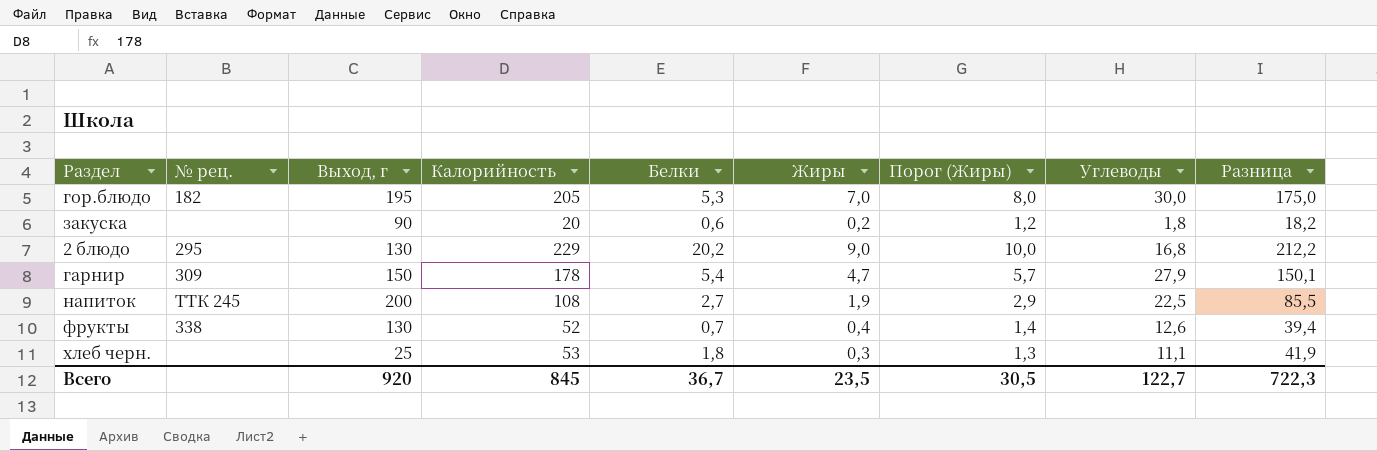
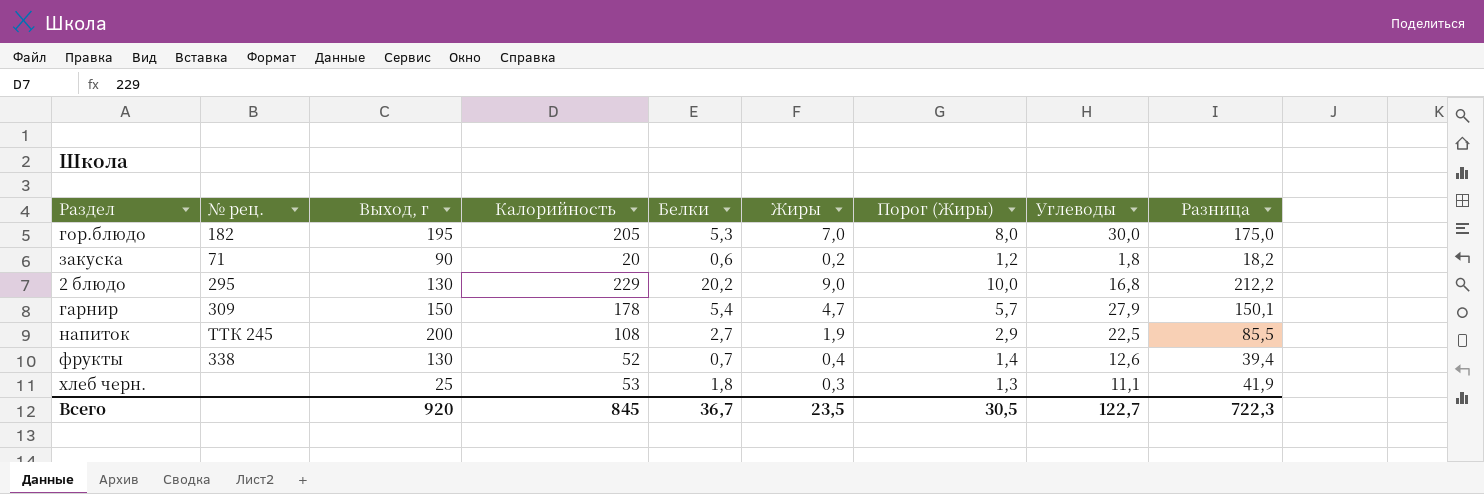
закуска | № рец.: none -> 71

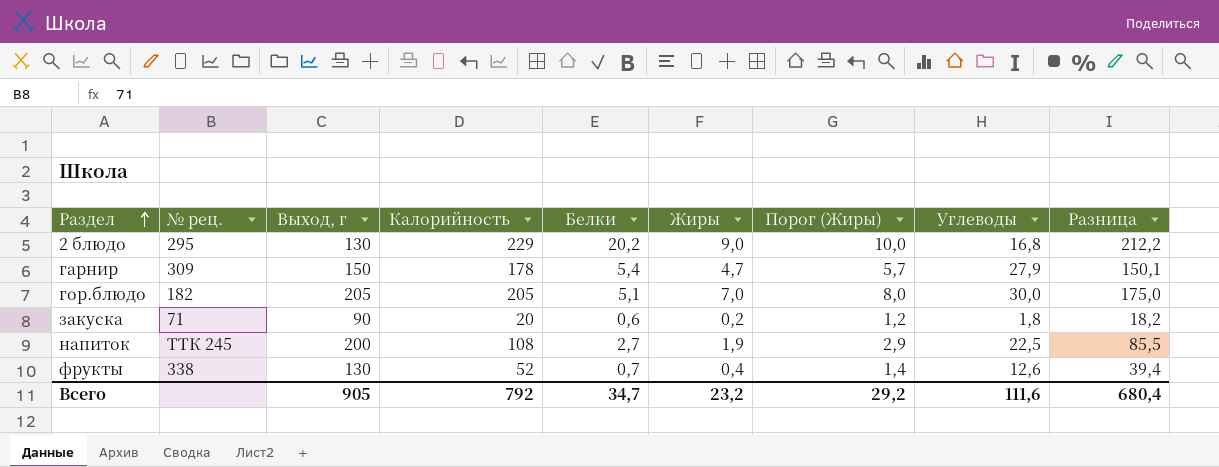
row order: none -> Раздел ascending
row хлеб черн.: none | 25 | 53 | 1,8 | 0,3 | 1,3 | 11,1 | 41,9 -> none
гор.блюдо | Выход, г: 195 -> 205
гор.блюдо | Белки: 5,3 -> 5,1
Всего | Выход, г: 920 -> 905
Всего | Калорийность: 845 -> 792
Всего | Белки: 36,7 -> 34,7
Всего | Жиры: 23,5 -> 23,2
Всего | Порог (Жиры): 30,5 -> 29,2
Всего | Углеводы: 122,7 -> 111,6
Всего | Разница: 722,3 -> 680,4

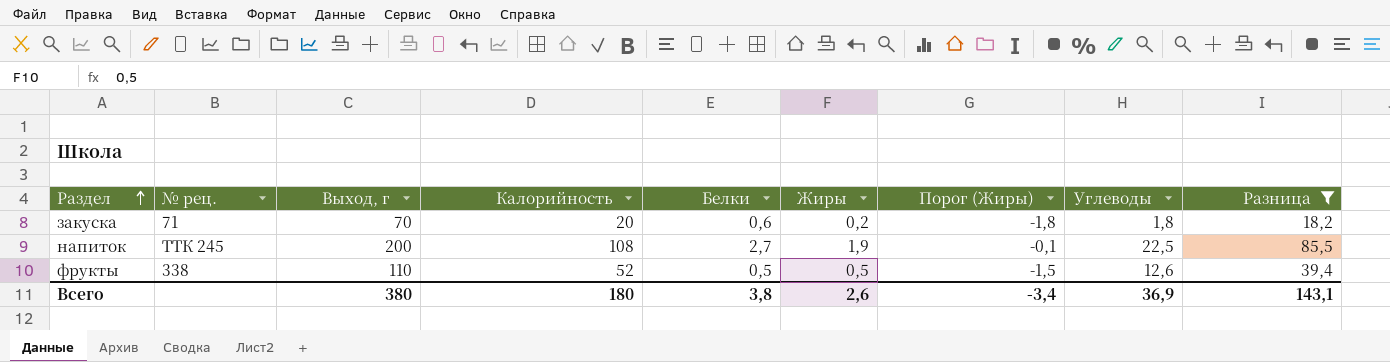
filter: none -> Разница <= 85,5
column Порог (Жиры) | formula: [Жиры] + 1 -> [Жиры] - 2
закуска | Выход, г: 90 -> 70
фрукты | Выход, г: 130 -> 110
фрукты | Белки: 0,7 -> 0,5
фрукты | Жиры: 0,4 -> 0,5
Всего | Выход, г: 905 -> 380
Всего | Калорийность: 792 -> 180
Всего | Белки: 34,7 -> 3,8
Всего | Жиры: 23,2 -> 2,6
Всего | Порог (Жиры): 29,2 -> -3,4
Всего | Углеводы: 111,6 -> 36,9
Всего | Разница: 680,4 -> 143,1

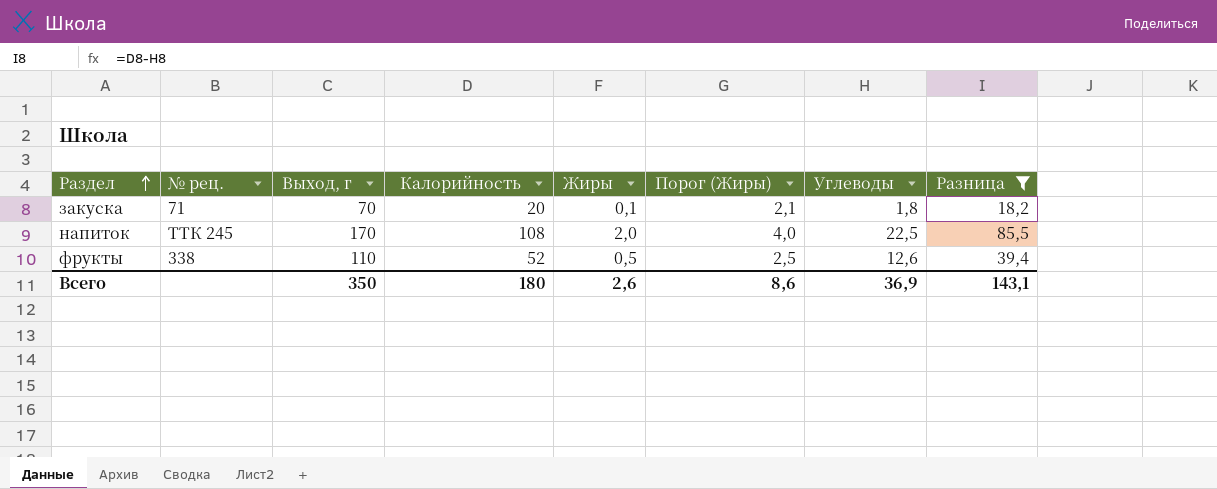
column Белки | position: 5 -> none
column Порог (Жиры) | formula: [Жиры] - 2 -> [Жиры] + 2
закуска | Жиры: 0,2 -> 0,1
напиток | Выход, г: 200 -> 170
напиток | Жиры: 1,9 -> 2,0
Всего | Выход, г: 380 -> 350
Всего | Порог (Жиры): -3,4 -> 8,6

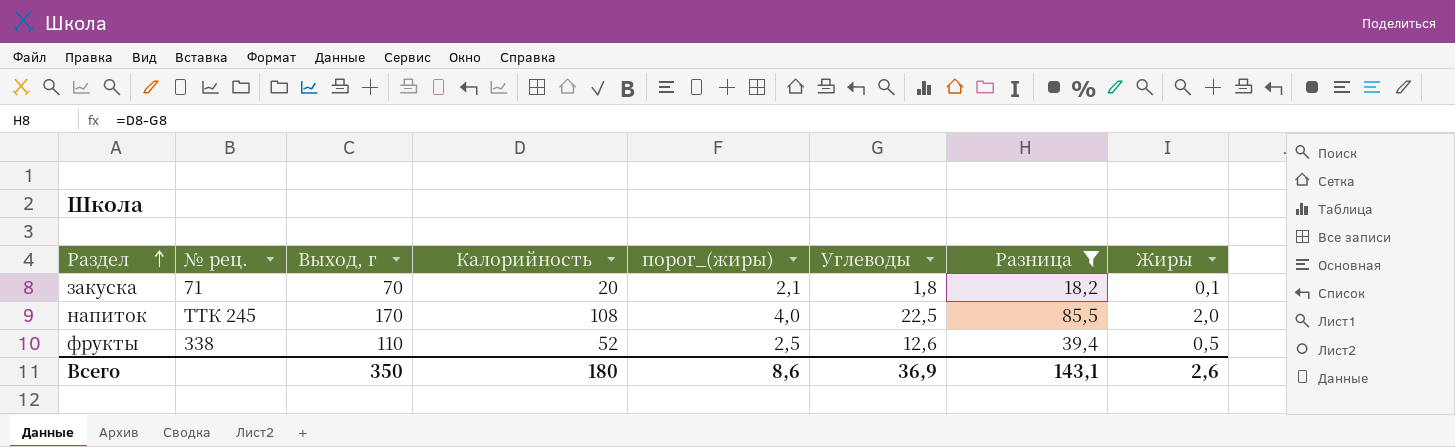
column name: Порог (Жиры) -> порог_(жиры)
column Жиры | position: 5 -> 8

